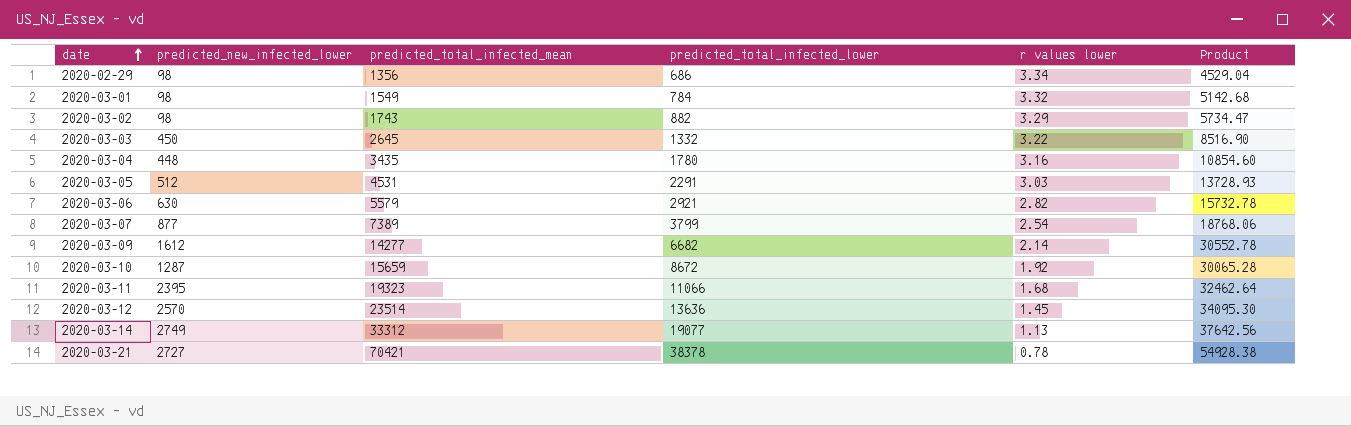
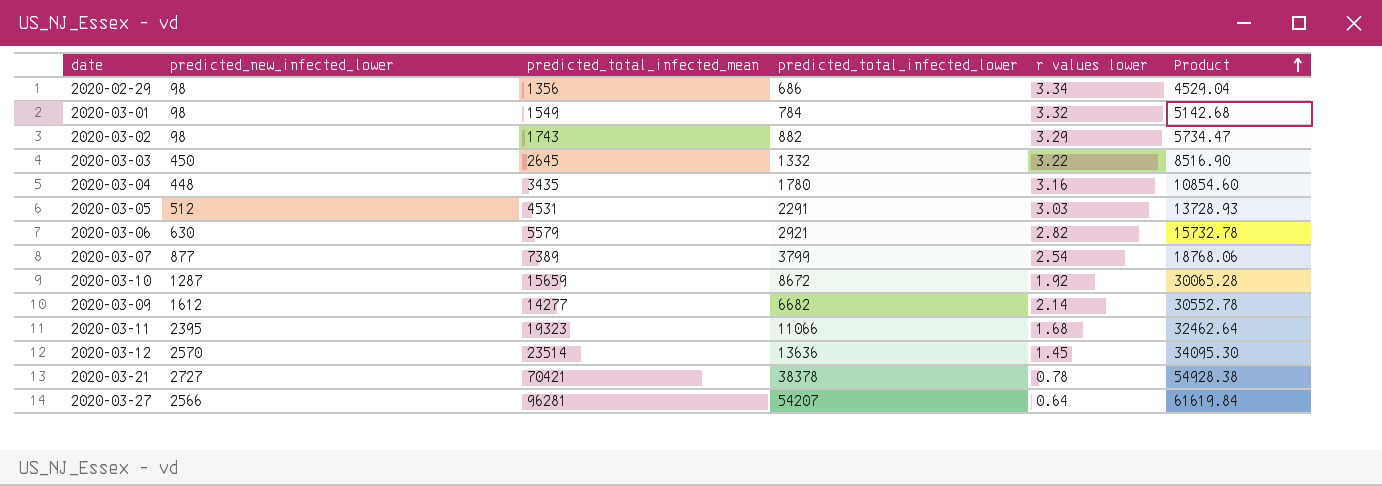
row order: date ascending -> Product ascending
row 2020-03-14: 2749 | 33312 | 19077 | 1.13 | 37642.56 -> none
row 2020-03-27: none -> 2566 | 96281 | 54207 | 0.64 | 61619.84

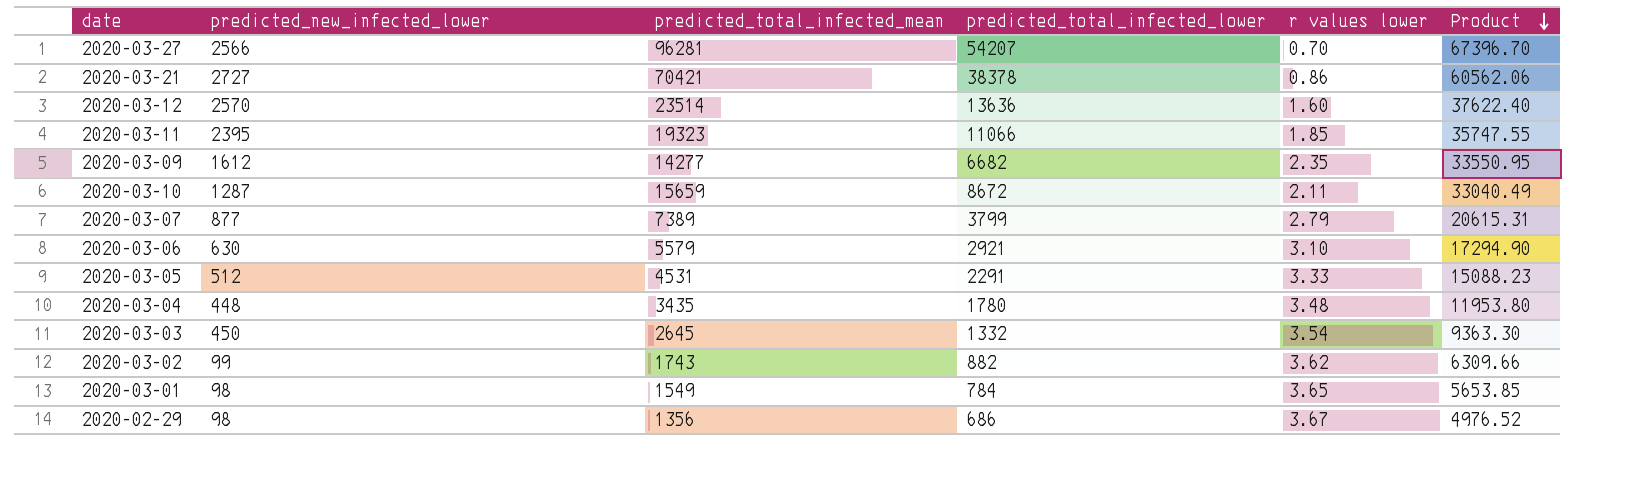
row order: Product ascending -> Product descending
2020-03-27 | r values lower: 0.64 -> 0.70
2020-03-27 | Product: 61619.84 -> 67396.70
2020-03-21 | r values lower: 0.78 -> 0.86
2020-03-21 | Product: 54928.38 -> 60562.06
2020-03-12 | r values lower: 1.45 -> 1.60
2020-03-12 | Product: 34095.30 -> 37622.40
2020-03-11 | r values lower: 1.68 -> 1.85
2020-03-11 | Product: 32462.64 -> 35747.55
2020-03-09 | r values lower: 2.14 -> 2.35
2020-03-09 | Product: 30552.78 -> 33550.95
2020-03-10 | r values lower: 1.92 -> 2.11
2020-03-10 | Product: 30065.28 -> 33040.49
2020-03-07 | r values lower: 2.54 -> 2.79
2020-03-07 | Product: 18768.06 -> 20615.31
2020-03-06 | r values lower: 2.82 -> 3.10
2020-03-06 | Product: 15732.78 -> 17294.90
2020-03-05 | r values lower: 3.03 -> 3.33
2020-03-05 | Product: 13728.93 -> 15088.23
2020-03-04 | r values lower: 3.16 -> 3.48
2020-03-04 | Product: 10854.60 -> 11953.80
2020-03-03 | r values lower: 3.22 -> 3.54
2020-03-03 | Product: 8516.90 -> 9363.30
2020-03-02 | predicted_new_infected_lower: 98 -> 99
2020-03-02 | r values lower: 3.29 -> 3.62
2020-03-02 | Product: 5734.47 -> 6309.66
2020-03-01 | r values lower: 3.32 -> 3.65
2020-03-01 | Product: 5142.68 -> 5653.85
2020-02-29 | r values lower: 3.34 -> 3.67
2020-02-29 | Product: 4529.04 -> 4976.52

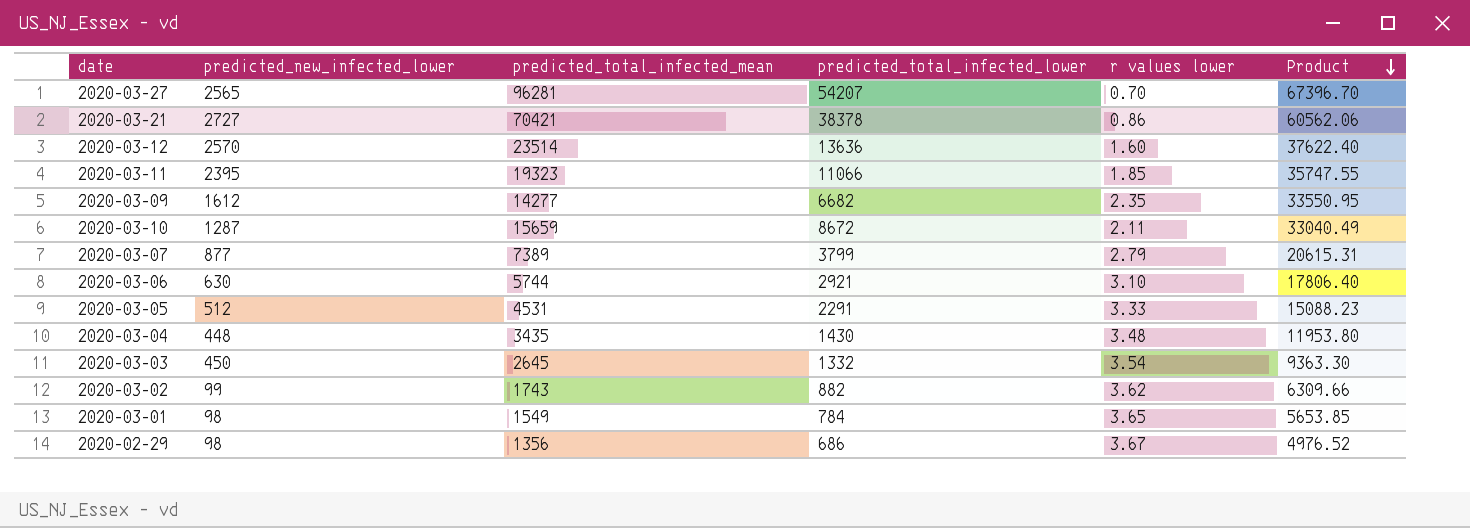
2020-03-27 | predicted_new_infected_lower: 2566 -> 2565
2020-03-06 | predicted_total_infected_mean: 5579 -> 5744
2020-03-06 | Product: 17294.90 -> 17806.40
2020-03-04 | predicted_total_infected_lower: 1780 -> 1430

